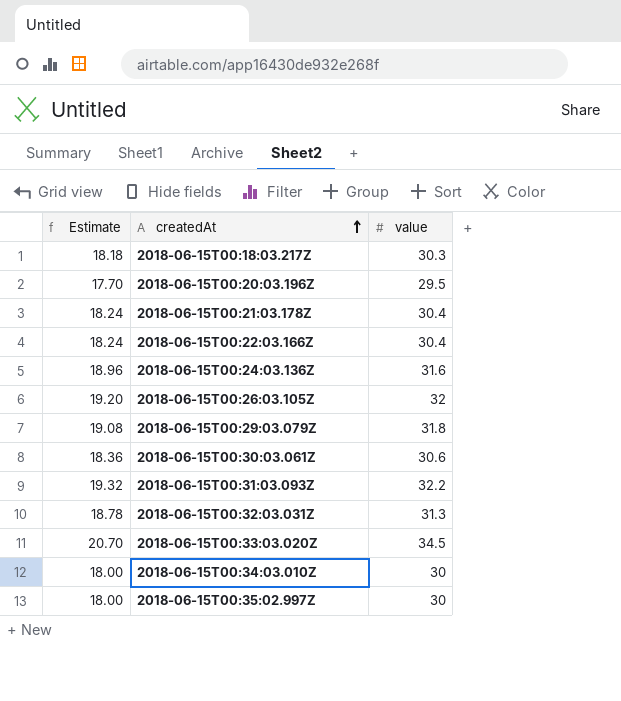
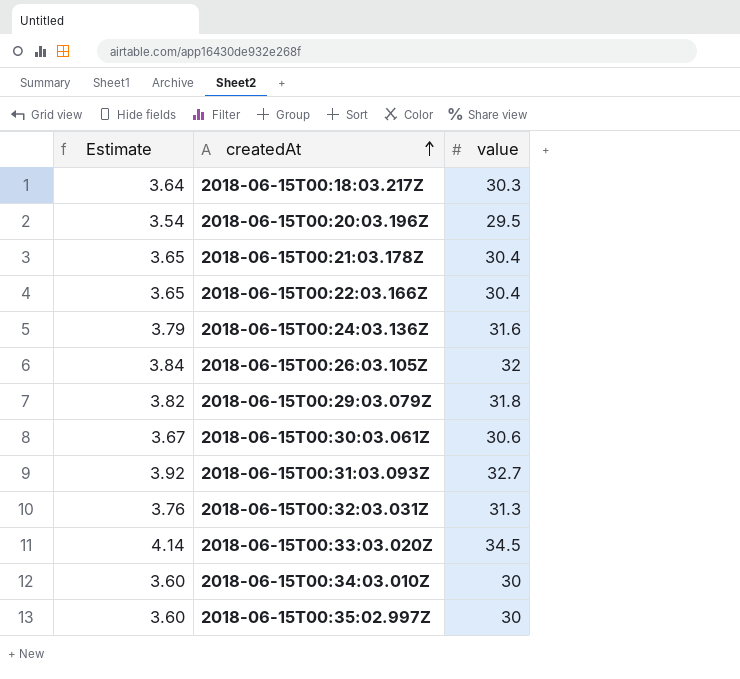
column Estimate | formula: [value] * 0.6 -> [value] * 0.12
2018-06-15T00:31:03.093Z | value: 32.2 -> 32.7

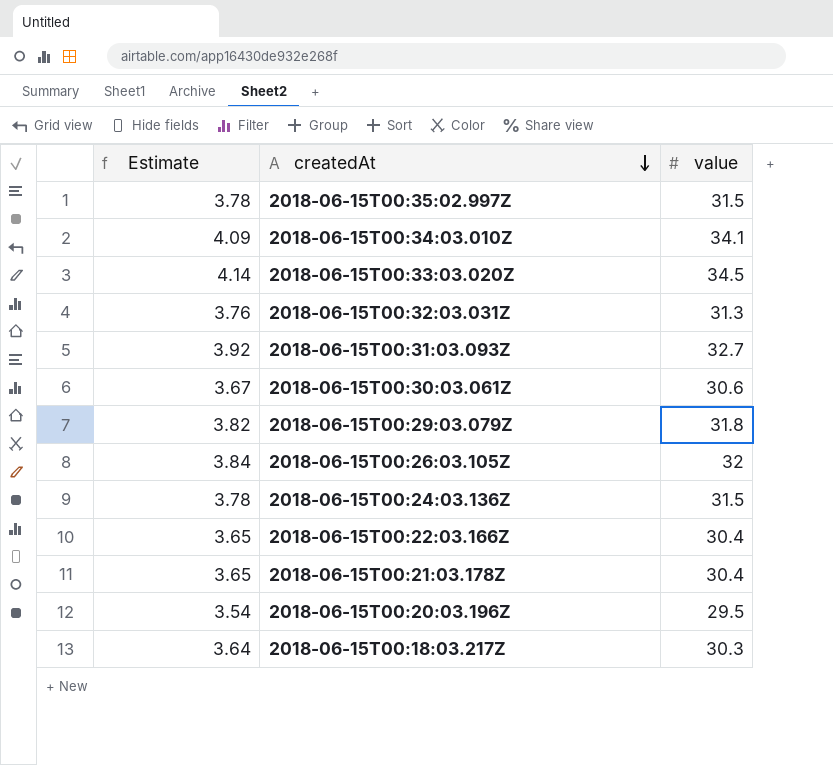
row order: createdAt ascending -> createdAt descending
2018-06-15T00:35:02.997Z | Estimate: 3.60 -> 3.78
2018-06-15T00:35:02.997Z | value: 30 -> 31.5
2018-06-15T00:34:03.010Z | Estimate: 3.60 -> 4.09
2018-06-15T00:34:03.010Z | value: 30 -> 34.1
2018-06-15T00:24:03.136Z | Estimate: 3.79 -> 3.78
2018-06-15T00:24:03.136Z | value: 31.6 -> 31.5

